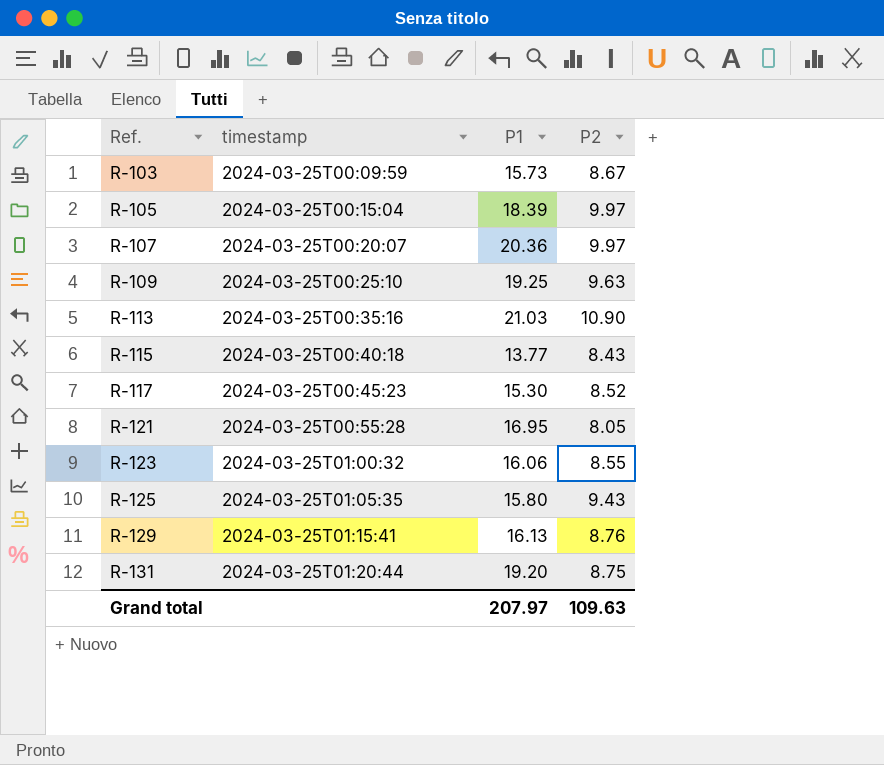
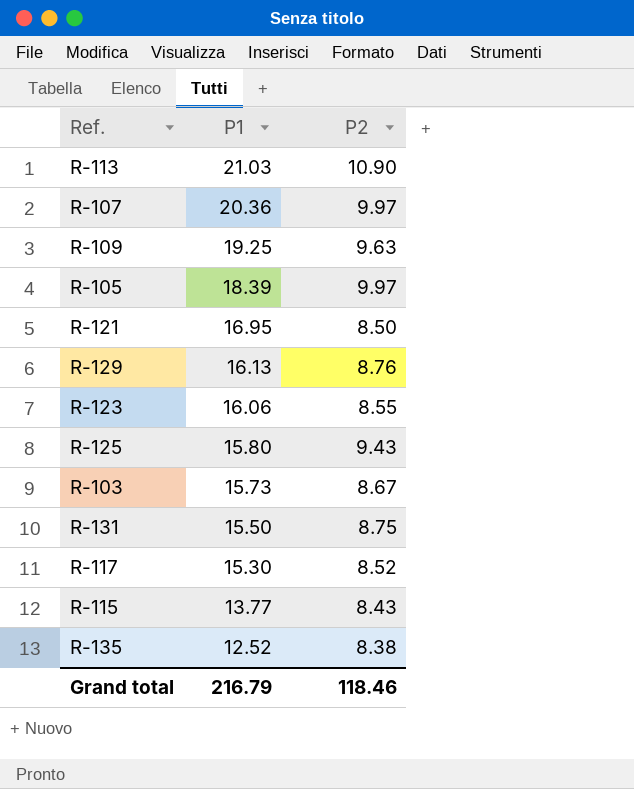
row order: Ref. ascending -> P1 descending
column timestamp | position: 2 -> none
R-121 | P2: 8.05 -> 8.50
R-131 | P1: 19.20 -> 15.50
row R-135: none -> 12.52 | 8.38
Grand total | P1: 207.97 -> 216.79
Grand total | P2: 109.63 -> 118.46

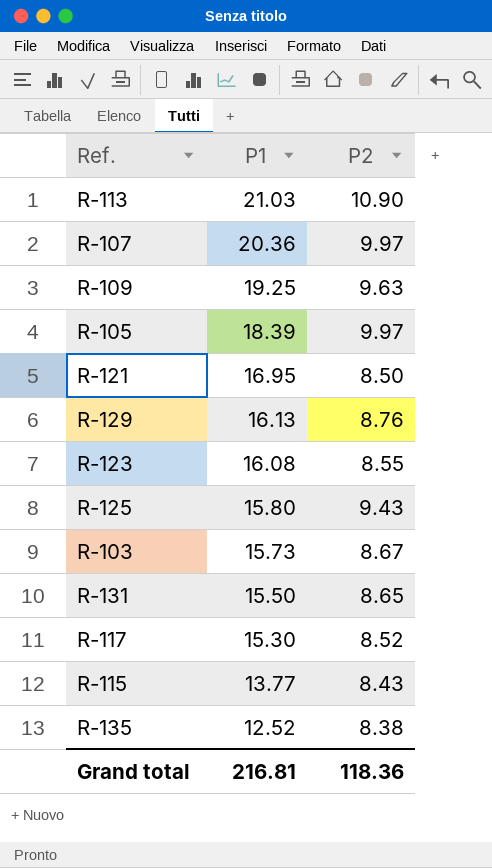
R-123 | P1: 16.06 -> 16.08
R-131 | P2: 8.75 -> 8.65
Grand total | P1: 216.79 -> 216.81
Grand total | P2: 118.46 -> 118.36

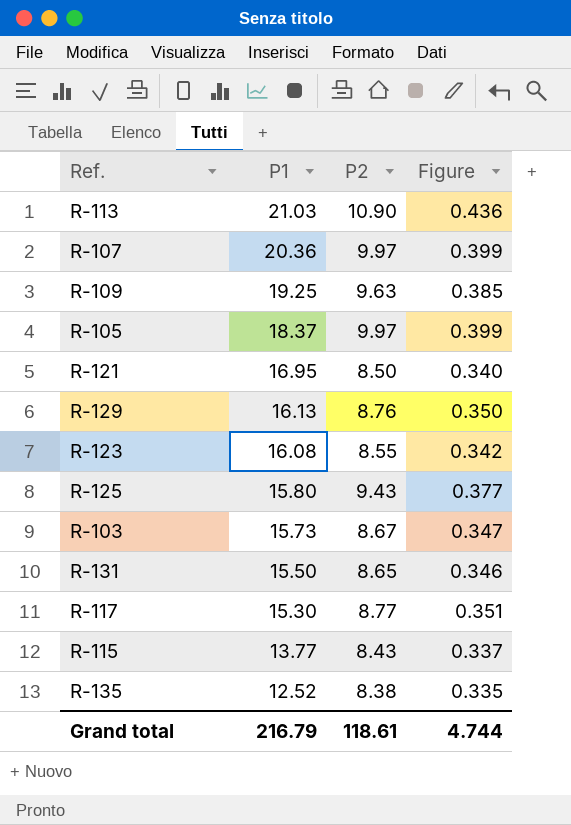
column Figure | formula: none -> [P2] * 0.04
R-105 | P1: 18.39 -> 18.37
R-117 | P2: 8.52 -> 8.77
Grand total | P1: 216.81 -> 216.79
Grand total | P2: 118.36 -> 118.61

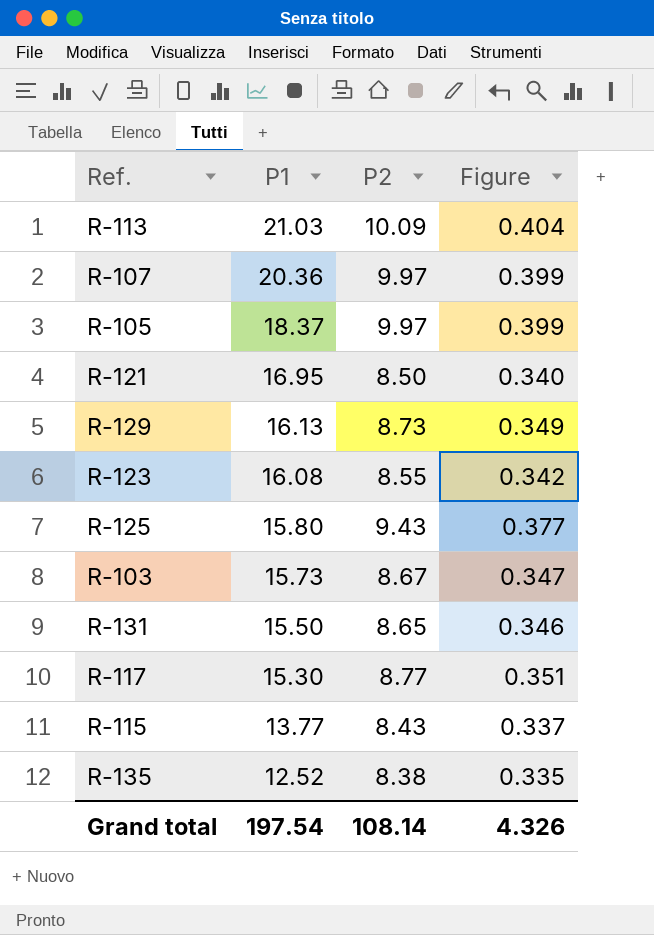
row R-109: 19.25 | 9.63 | 0.385 -> none
R-113 | P2: 10.90 -> 10.09
R-113 | Figure: 0.436 -> 0.404
R-129 | P2: 8.76 -> 8.73
R-129 | Figure: 0.350 -> 0.349
Grand total | P1: 216.79 -> 197.54
Grand total | P2: 118.61 -> 108.14
Grand total | Figure: 4.744 -> 4.326

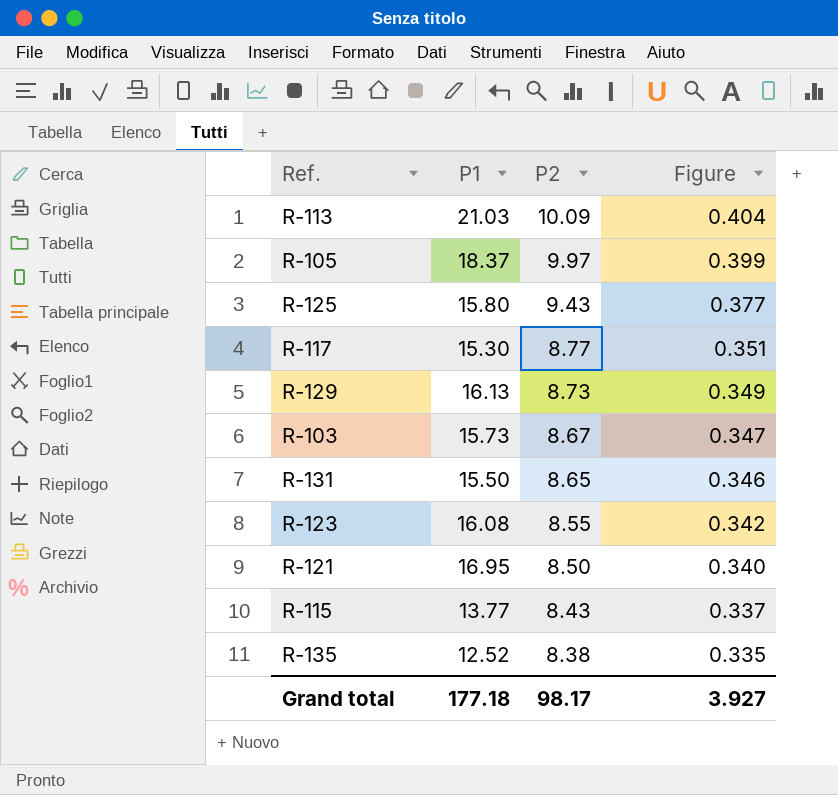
row order: P1 descending -> P2 descending
row R-107: 20.36 | 9.97 | 0.399 -> none
Grand total | P1: 197.54 -> 177.18
Grand total | P2: 108.14 -> 98.17
Grand total | Figure: 4.326 -> 3.927

